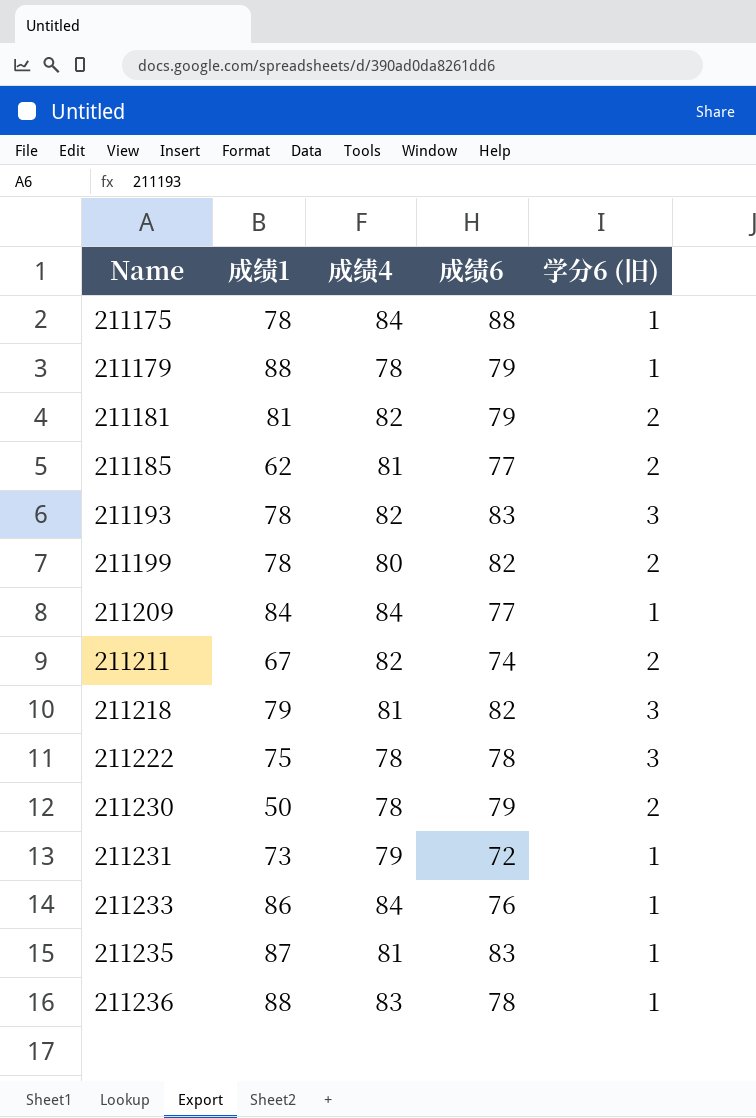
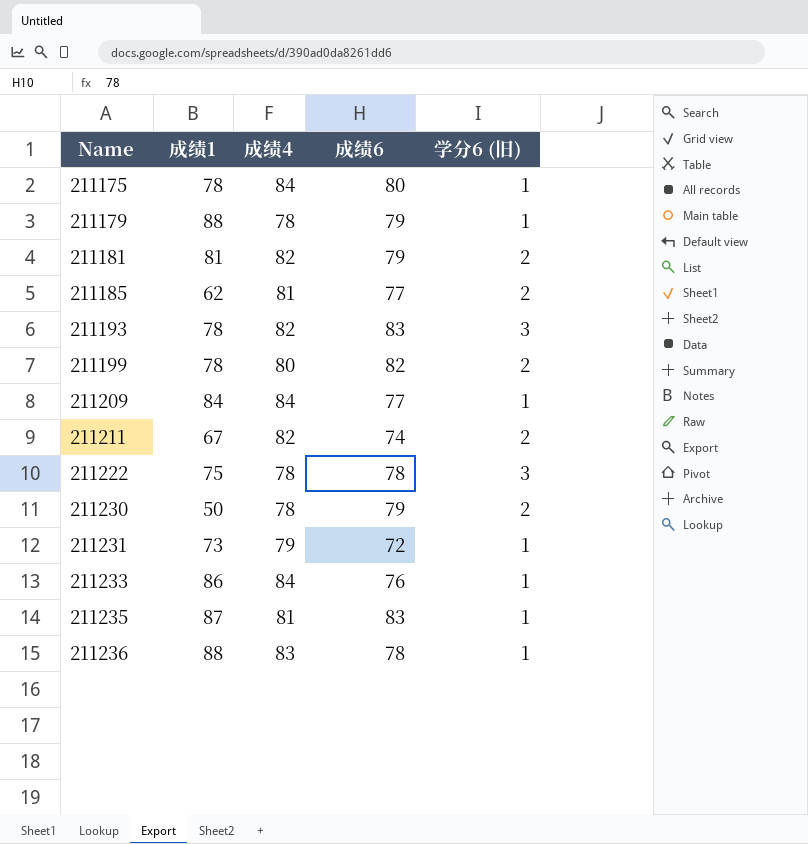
row 211218: 79 | 81 | 82 | 3 -> none
211175 | 成绩6: 88 -> 80

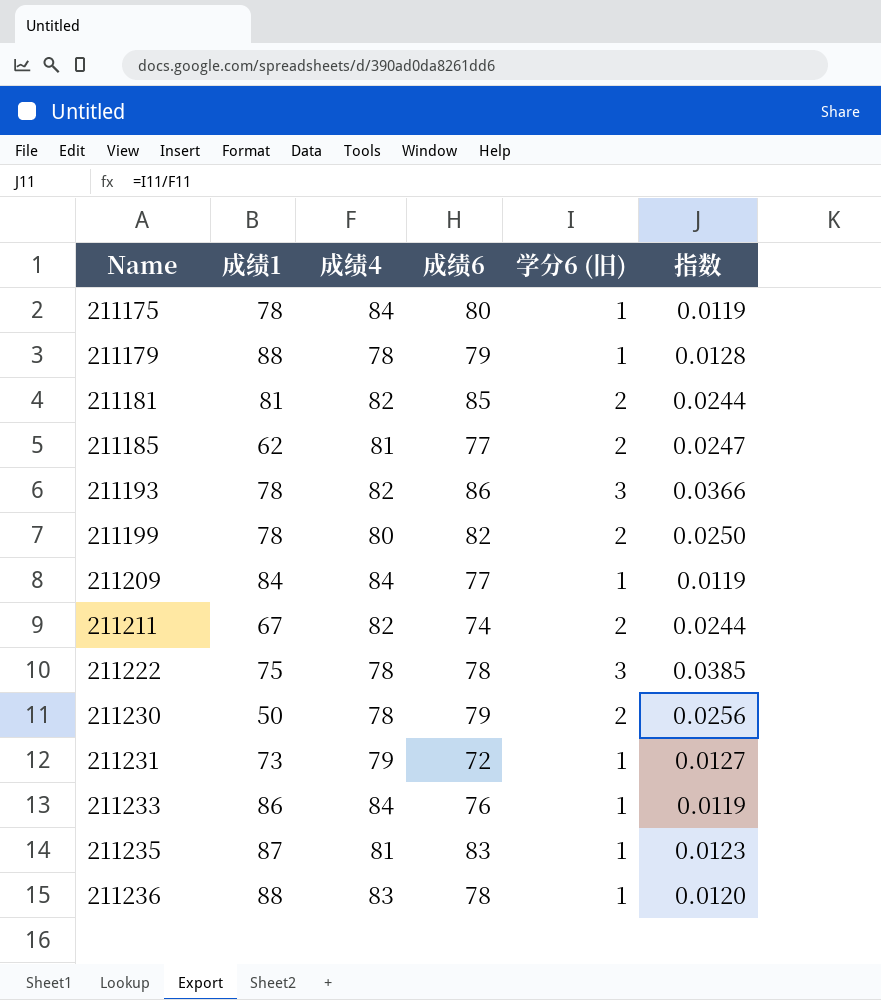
column 指数 | formula: none -> [学分6 (旧)] / [成绩4]
211181 | 成绩6: 79 -> 85
211193 | 成绩6: 83 -> 86

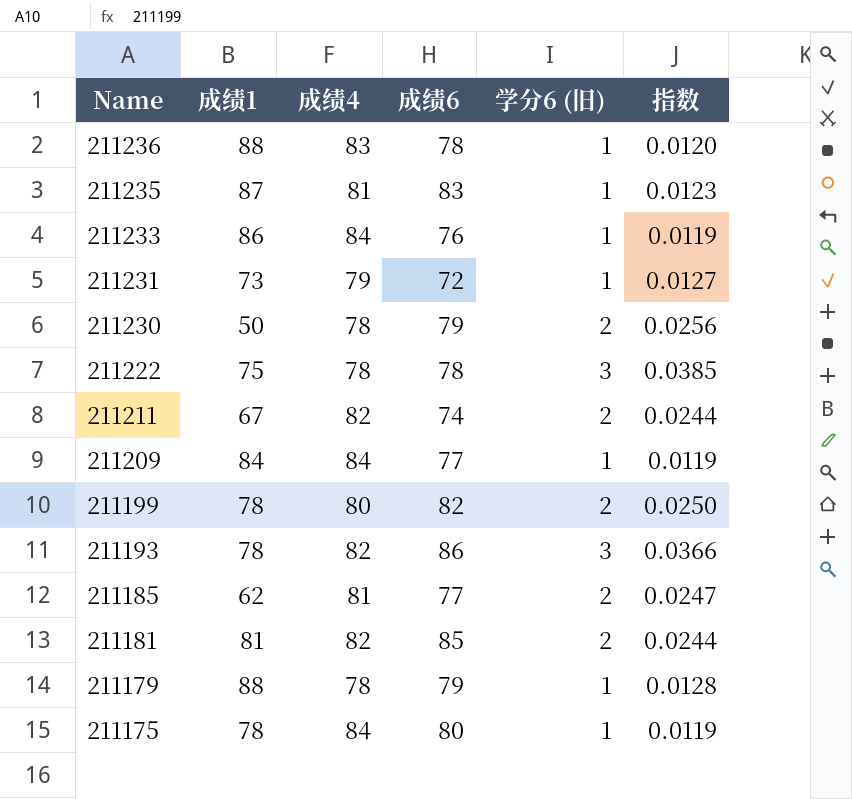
row order: Name ascending -> Name descending

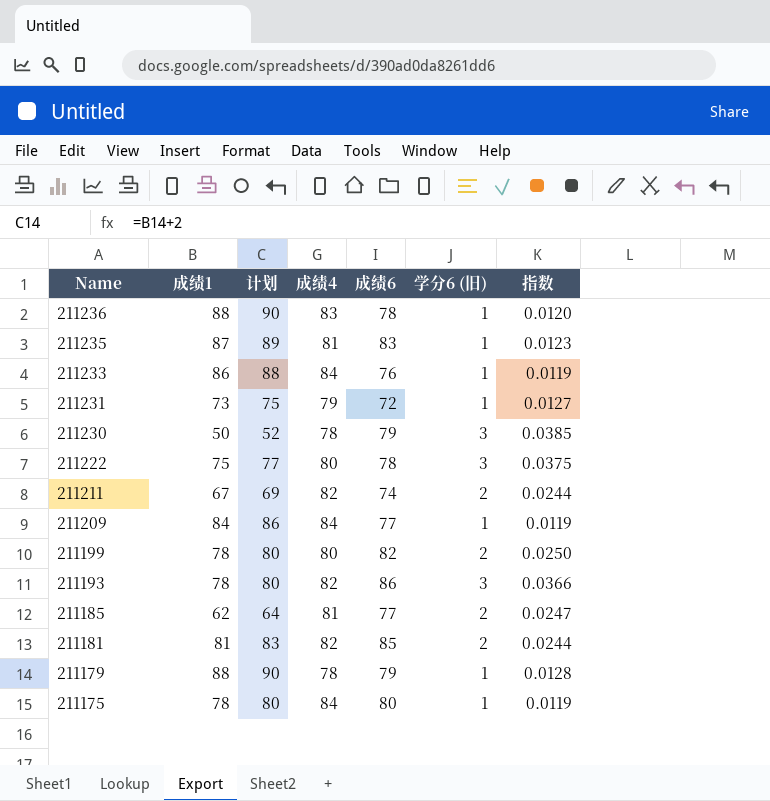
column 计划 | formula: none -> [成绩1] + 2
211230 | 学分6 (旧): 2 -> 3
211230 | 指数: 0.0256 -> 0.0385
211222 | 成绩4: 78 -> 80
211222 | 指数: 0.0385 -> 0.0375

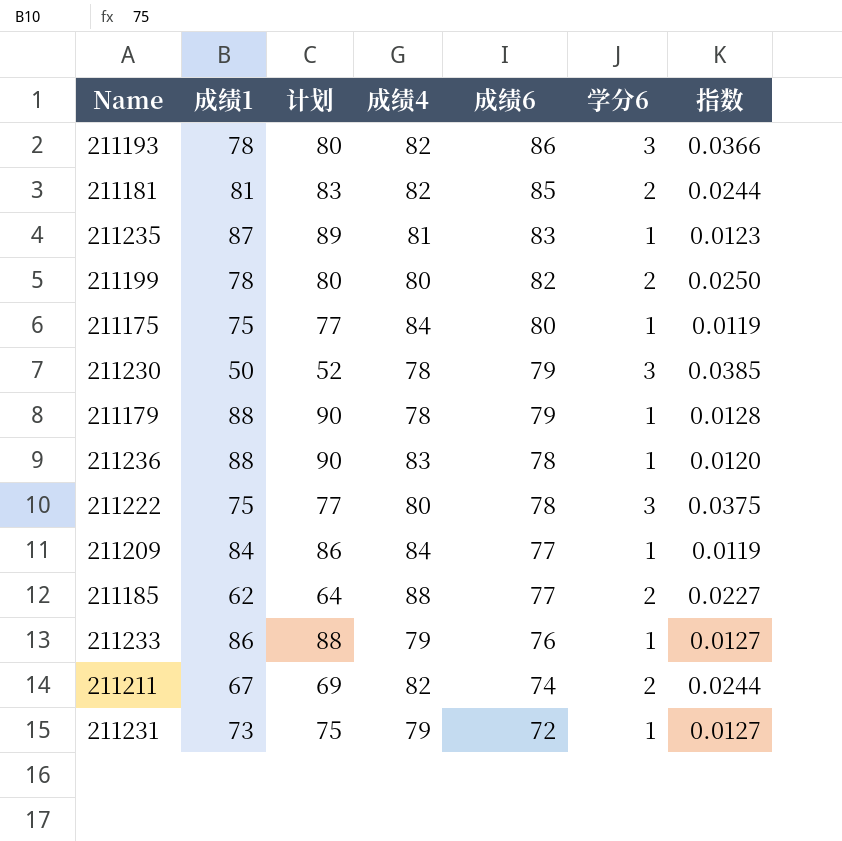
row order: Name descending -> 成绩6 descending
column name: 学分6 (旧) -> 学分6
211175 | 成绩1: 78 -> 75
211175 | 计划: 80 -> 77
211185 | 成绩4: 81 -> 88
211185 | 指数: 0.0247 -> 0.0227
211233 | 成绩4: 84 -> 79
211233 | 指数: 0.0119 -> 0.0127

